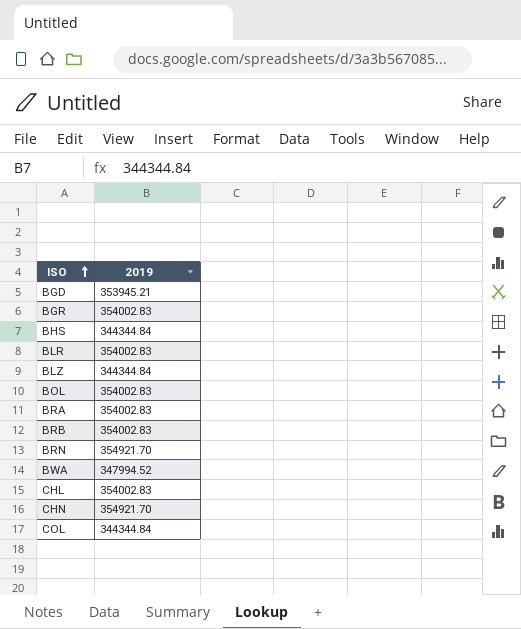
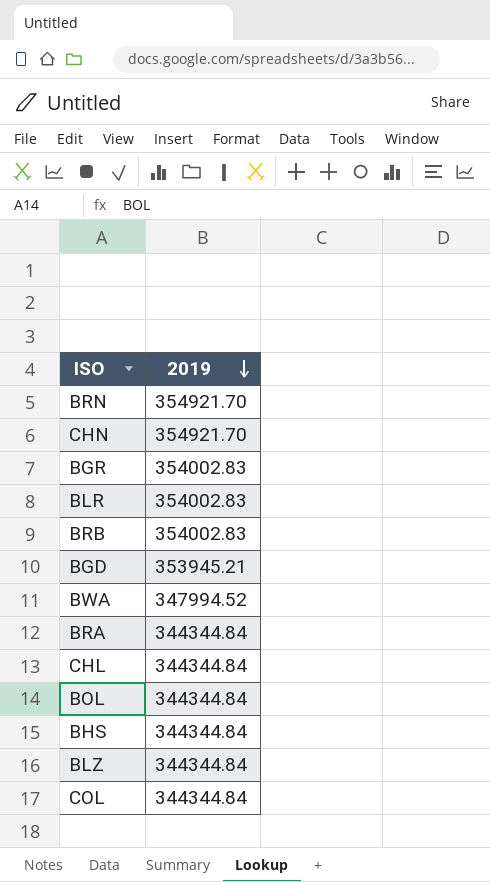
row order: ISO ascending -> 2019 descending
BRA | 2019: 354002.83 -> 344344.84
CHL | 2019: 354002.83 -> 344344.84
BOL | 2019: 354002.83 -> 344344.84

